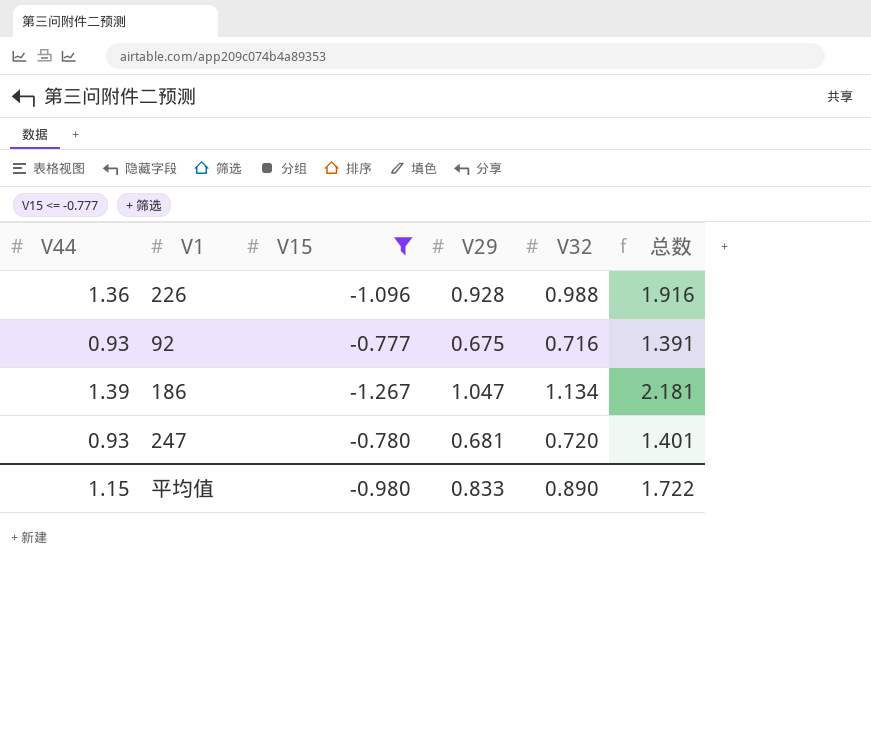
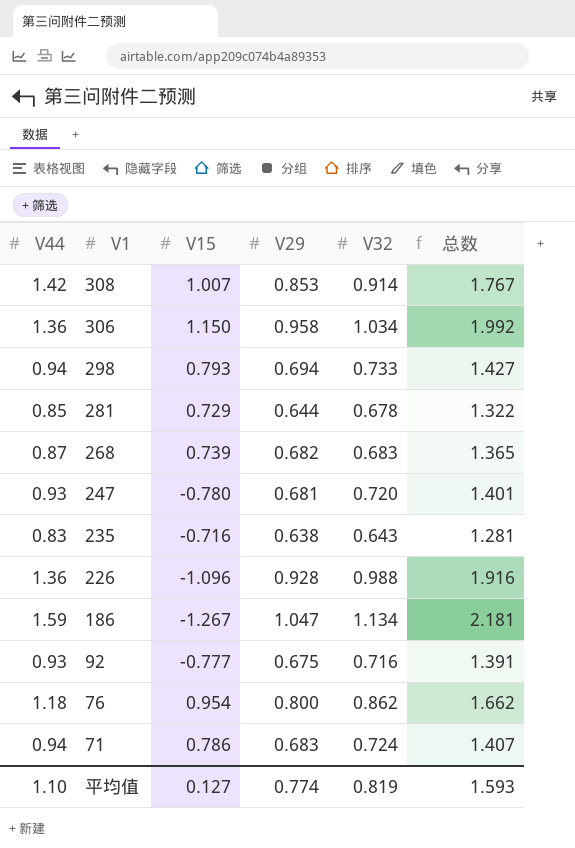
filter: V15 <= -0.777 -> none
row order: none -> V1 descending
186 | V44: 1.39 -> 1.59
平均值 | V44: 1.15 -> 1.10
平均值 | V15: -0.980 -> 0.127
平均值 | V29: 0.833 -> 0.774
平均值 | V32: 0.890 -> 0.819
平均值 | 总数: 1.722 -> 1.593

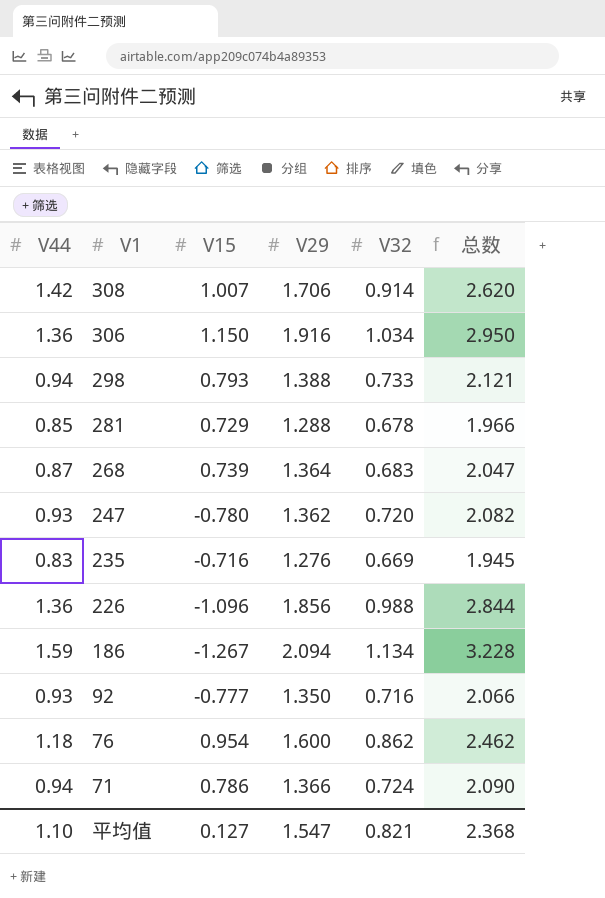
308 | V29: 0.853 -> 1.706
308 | 总数: 1.767 -> 2.620
306 | V29: 0.958 -> 1.916
306 | 总数: 1.992 -> 2.950
298 | V29: 0.694 -> 1.388
298 | 总数: 1.427 -> 2.121
281 | V29: 0.644 -> 1.288
281 | 总数: 1.322 -> 1.966
268 | V29: 0.682 -> 1.364
268 | 总数: 1.365 -> 2.047
247 | V29: 0.681 -> 1.362
247 | 总数: 1.401 -> 2.082
235 | V29: 0.638 -> 1.276
235 | V32: 0.643 -> 0.669
235 | 总数: 1.281 -> 1.945
226 | V29: 0.928 -> 1.856
226 | 总数: 1.916 -> 2.844
186 | V29: 1.047 -> 2.094
186 | 总数: 2.181 -> 3.228
92 | V29: 0.675 -> 1.350
92 | 总数: 1.391 -> 2.066
76 | V29: 0.800 -> 1.600
76 | 总数: 1.662 -> 2.462
71 | V29: 0.683 -> 1.366
71 | 总数: 1.407 -> 2.090
平均值 | V29: 0.774 -> 1.547
平均值 | V32: 0.819 -> 0.821
平均值 | 总数: 1.593 -> 2.368

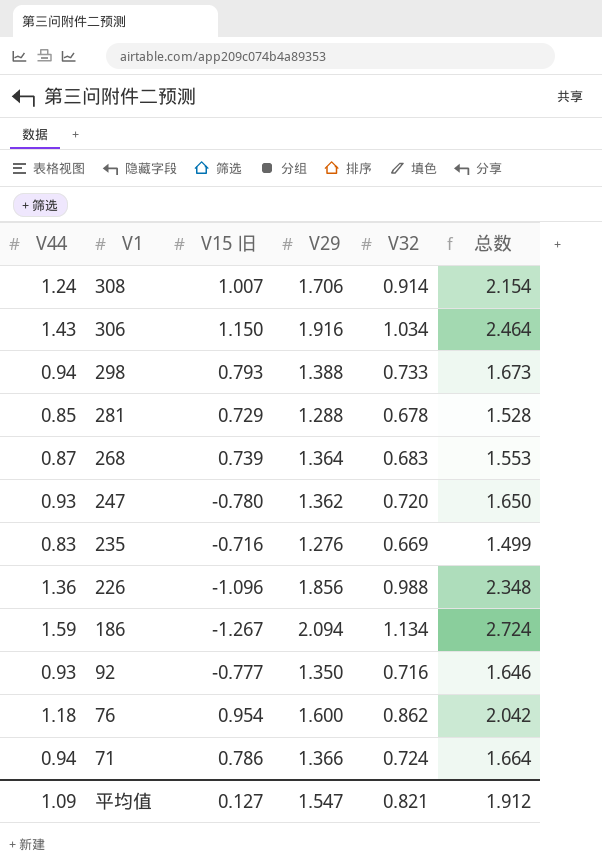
column name: V15 -> V15 旧
column 总数 | formula: [V29] + [V32] -> [V44] + [V32]
308 | V44: 1.42 -> 1.24
306 | V44: 1.36 -> 1.43
平均值 | V44: 1.10 -> 1.09
平均值 | 总数: 2.368 -> 1.912

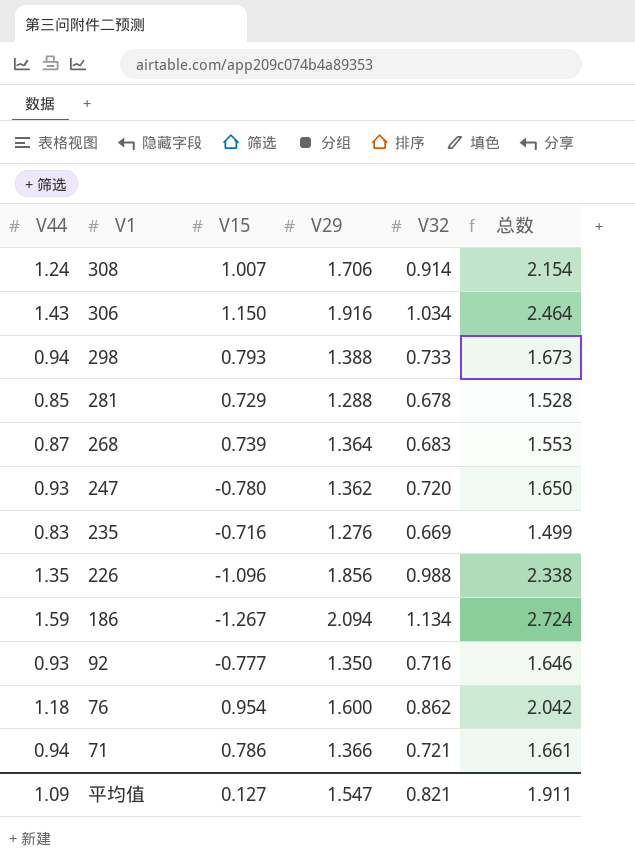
column name: V15 旧 -> V15
226 | V44: 1.36 -> 1.35
226 | 总数: 2.348 -> 2.338
71 | V32: 0.724 -> 0.721
71 | 总数: 1.664 -> 1.661
平均值 | 总数: 1.912 -> 1.911

